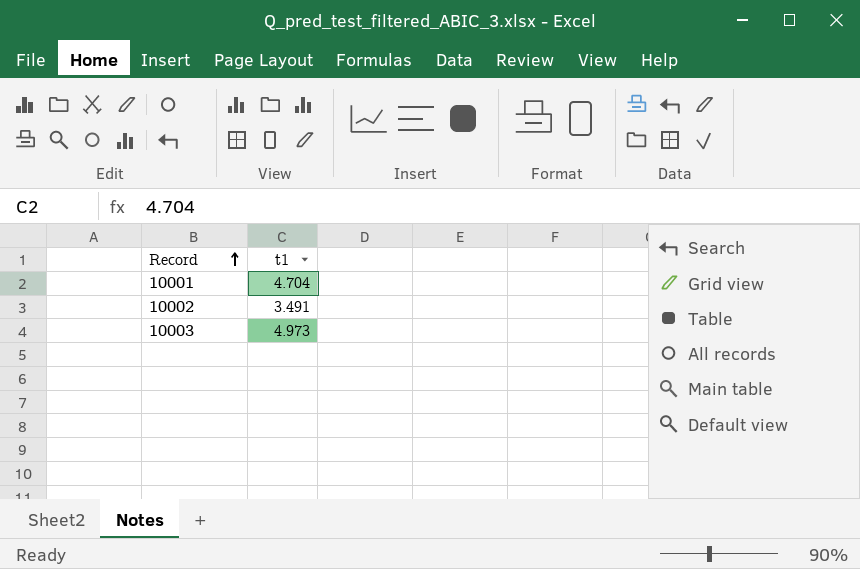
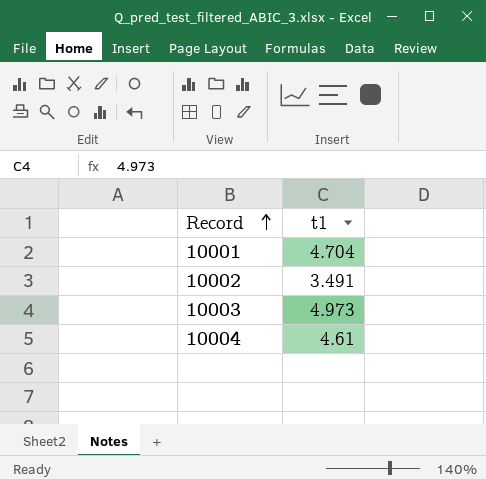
row 10004: none -> 4.61

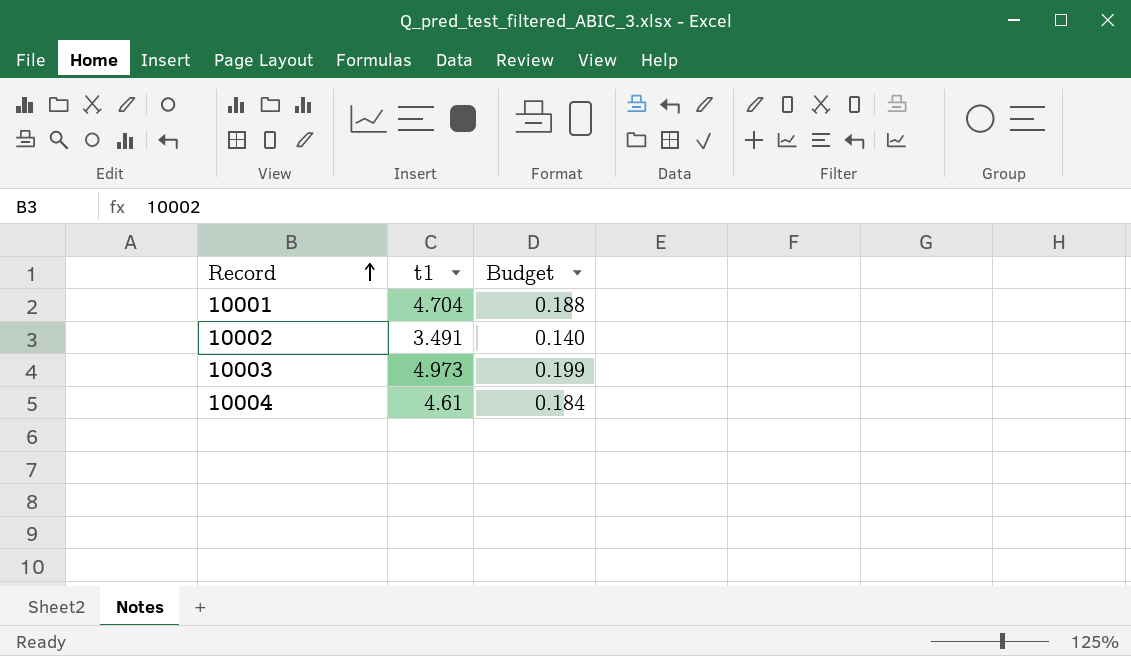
column Budget | formula: none -> [t1] * 0.04

